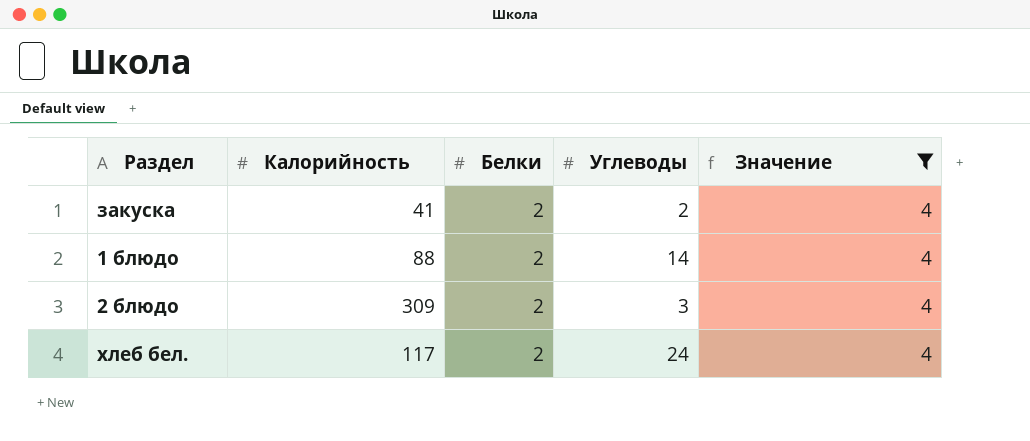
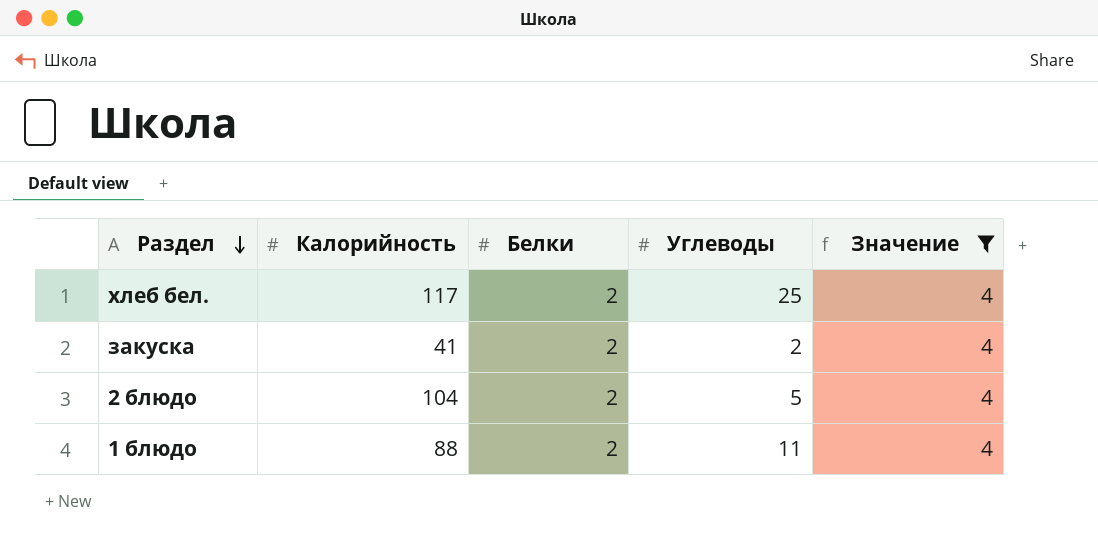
row order: none -> Раздел descending
хлеб бел. | Углеводы: 24 -> 25
2 блюдо | Калорийность: 309 -> 104
2 блюдо | Углеводы: 3 -> 5
1 блюдо | Углеводы: 14 -> 11

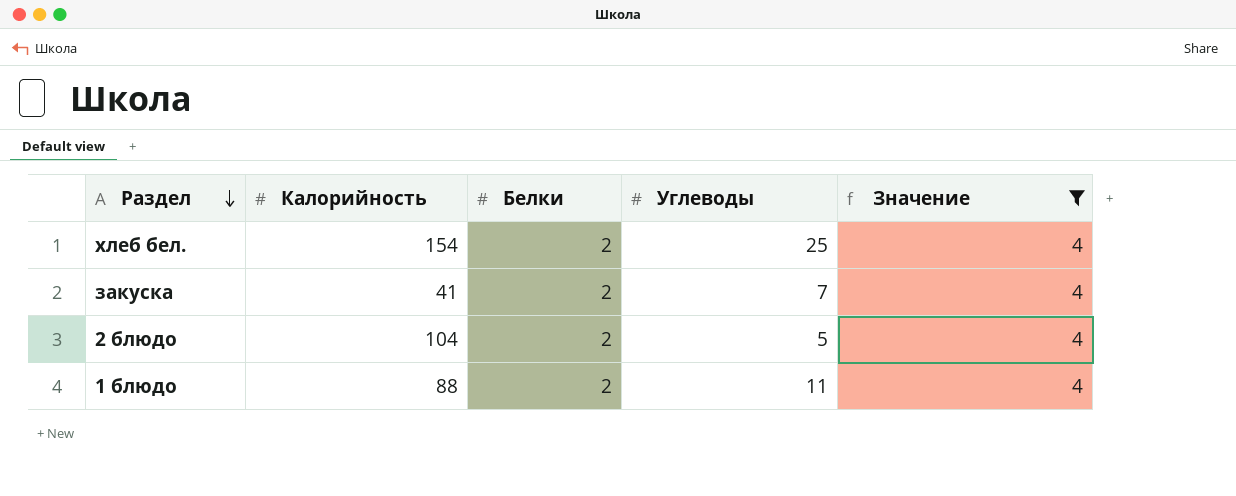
хлеб бел. | Калорийность: 117 -> 154
закуска | Углеводы: 2 -> 7

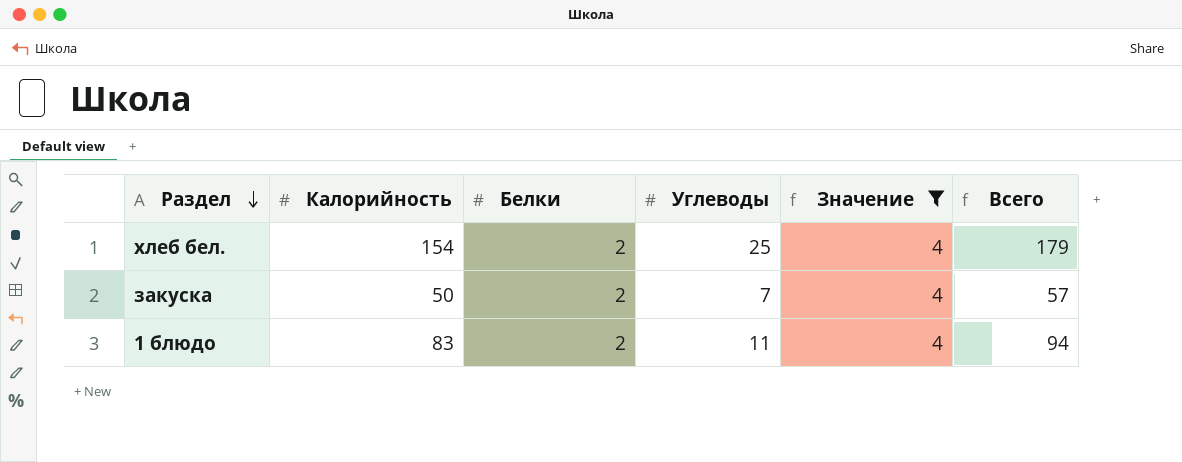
column Всего | formula: none -> [Калорийность] + [Углеводы]
row 2 блюдо: 104 | 2 | 5 | 4 -> none
закуска | Калорийность: 41 -> 50
1 блюдо | Калорийность: 88 -> 83

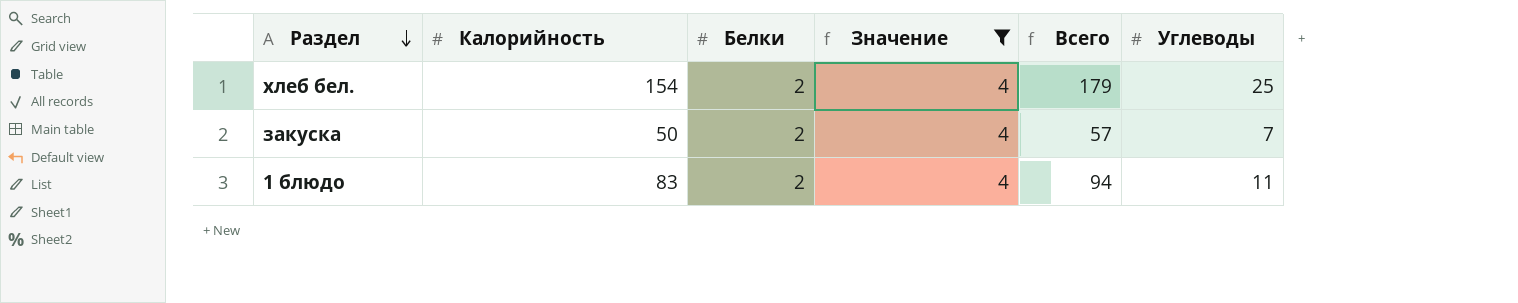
column Углеводы | position: 4 -> 6

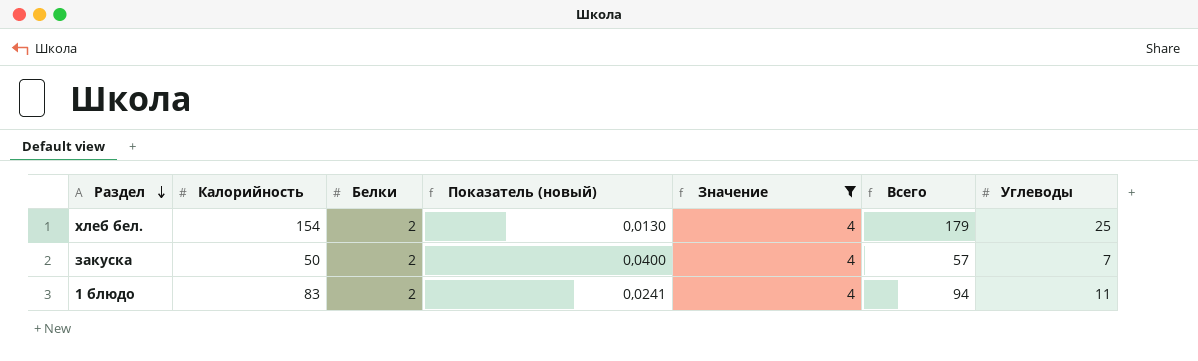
column Показатель (новый) | formula: none -> [Белки] / [Калорийность]

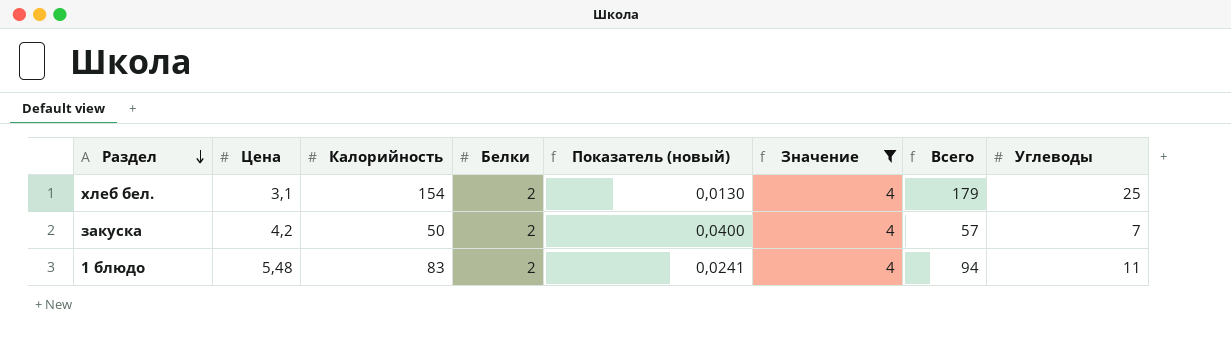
column Цена | position: none -> 2

